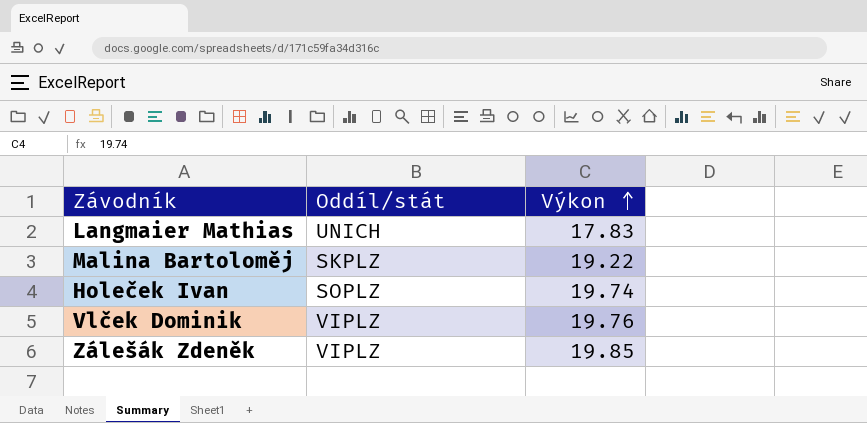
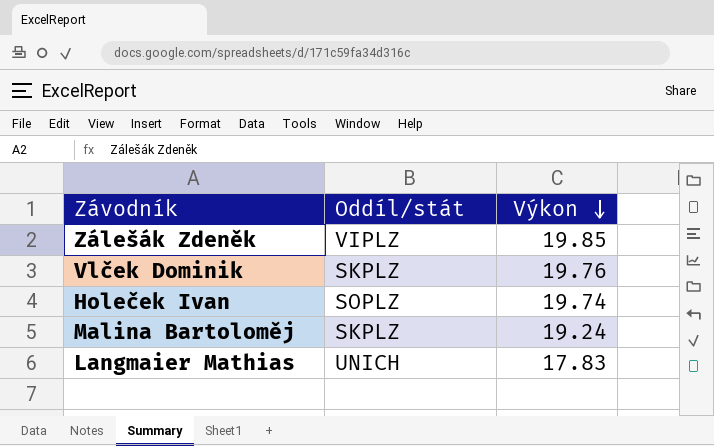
row order: Výkon ascending -> Výkon descending
Vlček Dominik | Oddíl/stát: VIPLZ -> SKPLZ
Malina Bartoloměj | Výkon: 19.22 -> 19.24

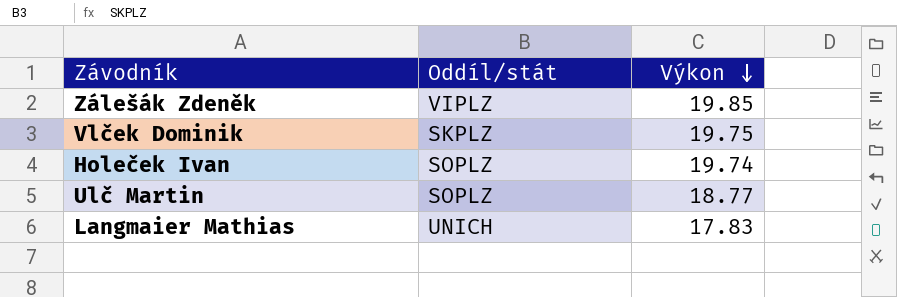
row Malina Bartoloměj: SKPLZ | 19.24 -> none
Vlček Dominik | Výkon: 19.76 -> 19.75
row Ulč Martin: none -> SOPLZ | 18.77

